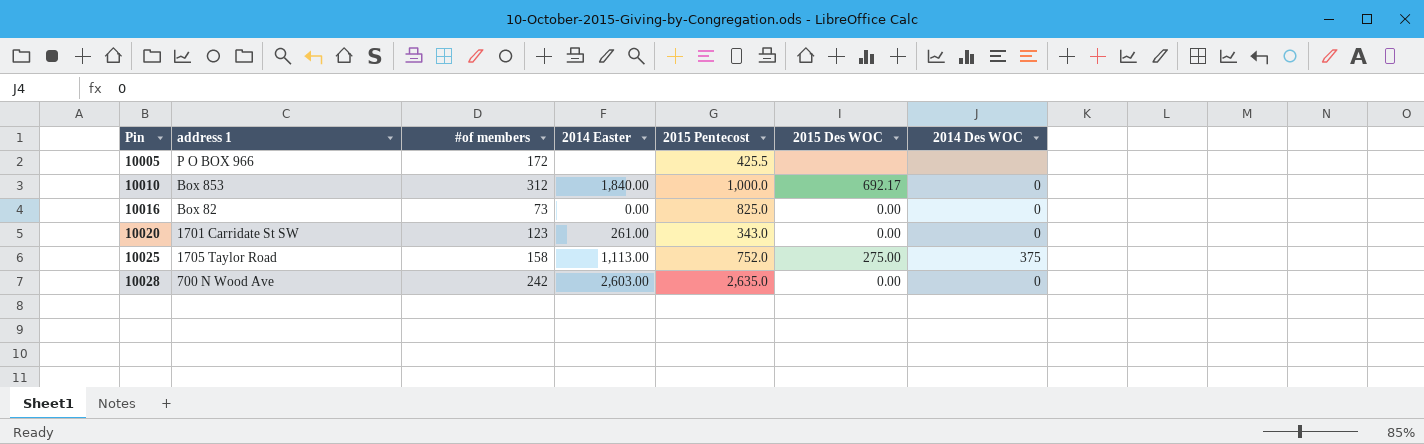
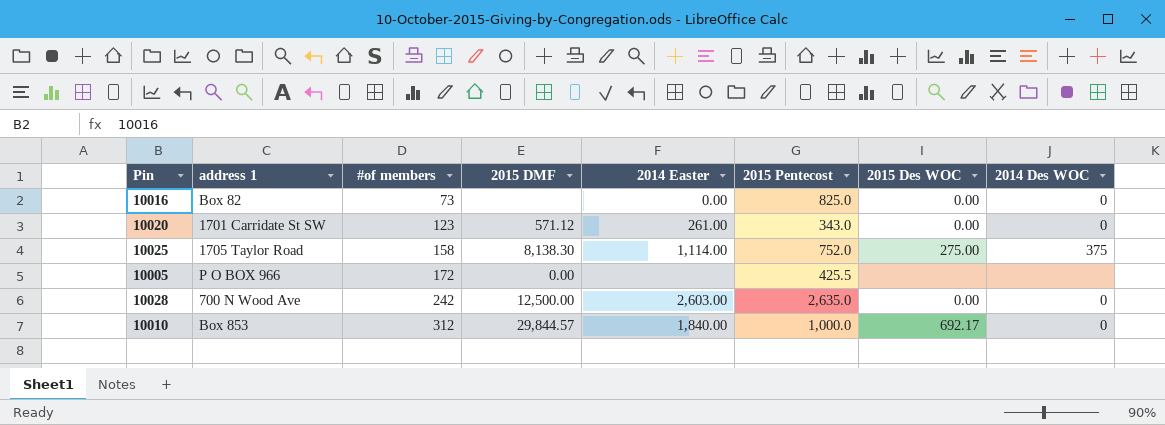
row order: Pin ascending -> #of members ascending
column 2015 DMF | position: none -> 4
10025 | 2014 Easter: 1,113.00 -> 1,114.00

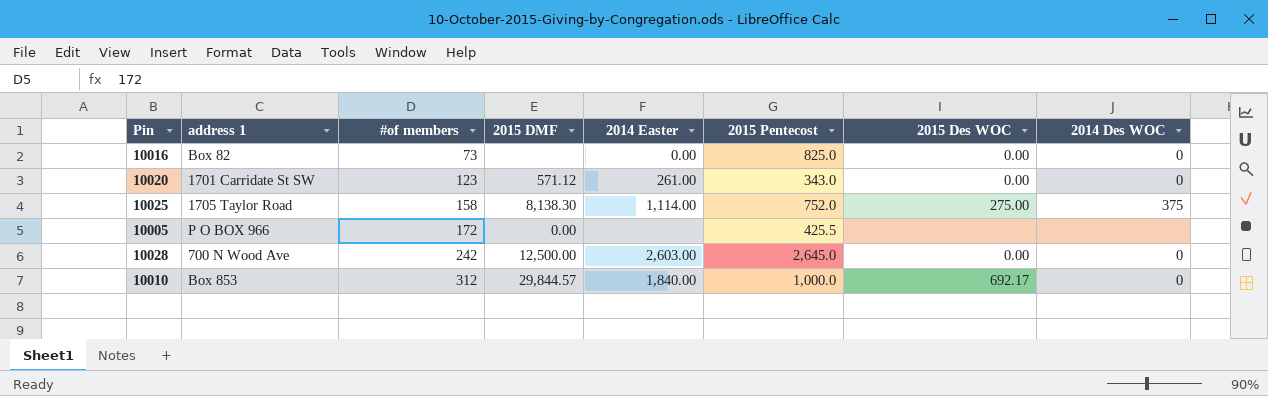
10028 | 2015 Pentecost: 2,635.0 -> 2,645.0

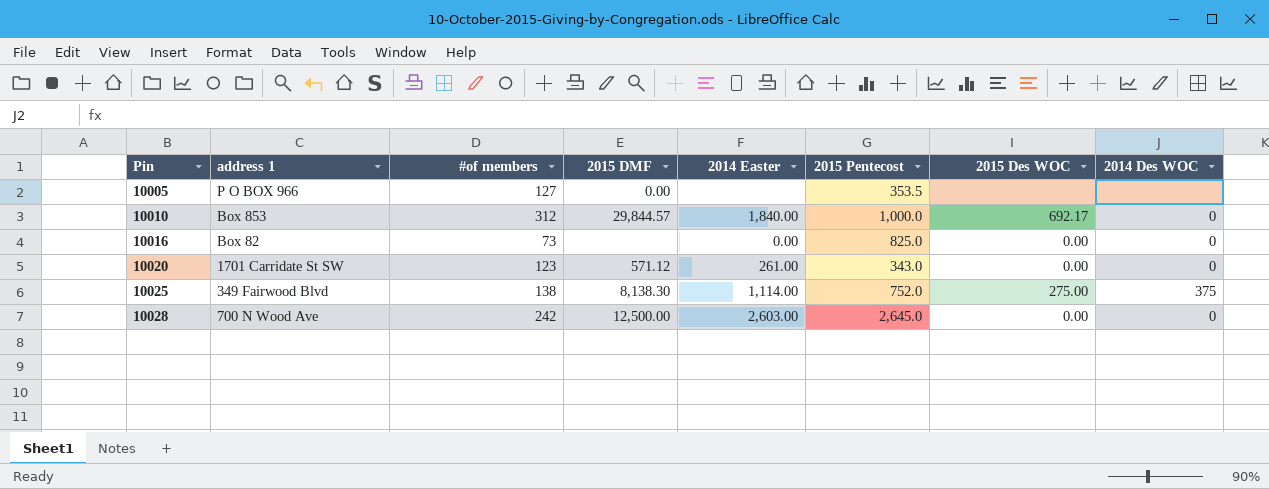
row order: #of members ascending -> Pin ascending
10005 | #of members: 172 -> 127
10005 | 2015 Pentecost: 425.5 -> 353.5
10025 | address 1: 1705 Taylor Road -> 349 Fairwood Blvd
10025 | #of members: 158 -> 138

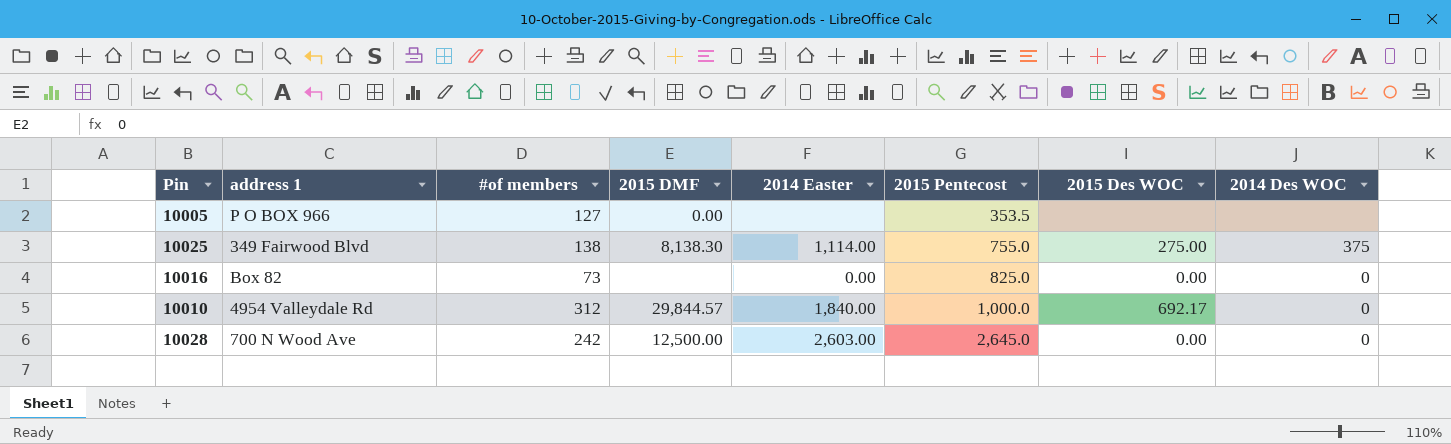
row order: Pin ascending -> 2015 Pentecost ascending
row 10020: 1701 Carridate St SW | 123 | 571.12 | 261.00 | 343.0 | 0.00 | 0 -> none
10025 | 2015 Pentecost: 752.0 -> 755.0
10010 | address 1: Box 853 -> 4954 Valleydale Rd

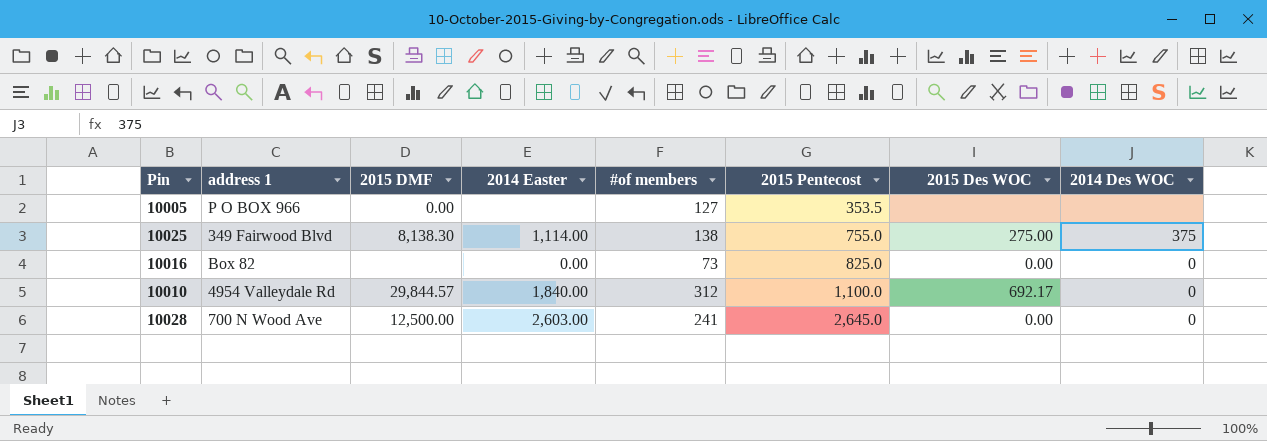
column #of members | position: 3 -> 5
10010 | 2015 Pentecost: 1,000.0 -> 1,100.0
10028 | #of members: 242 -> 241

